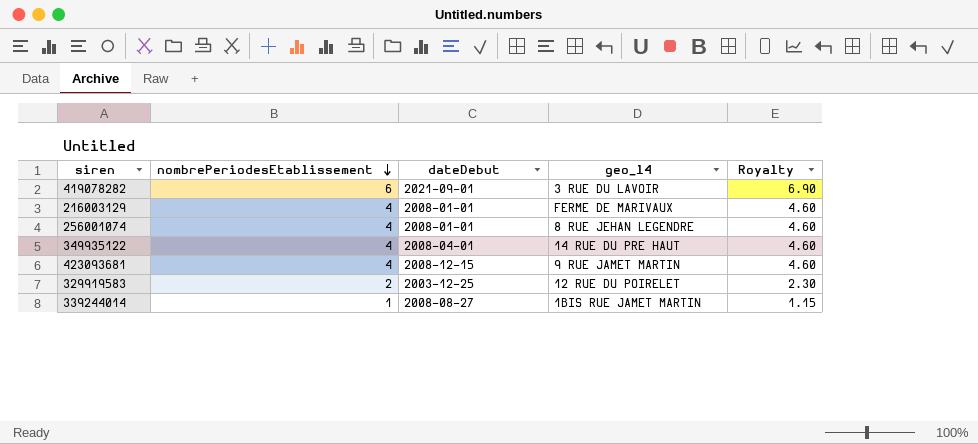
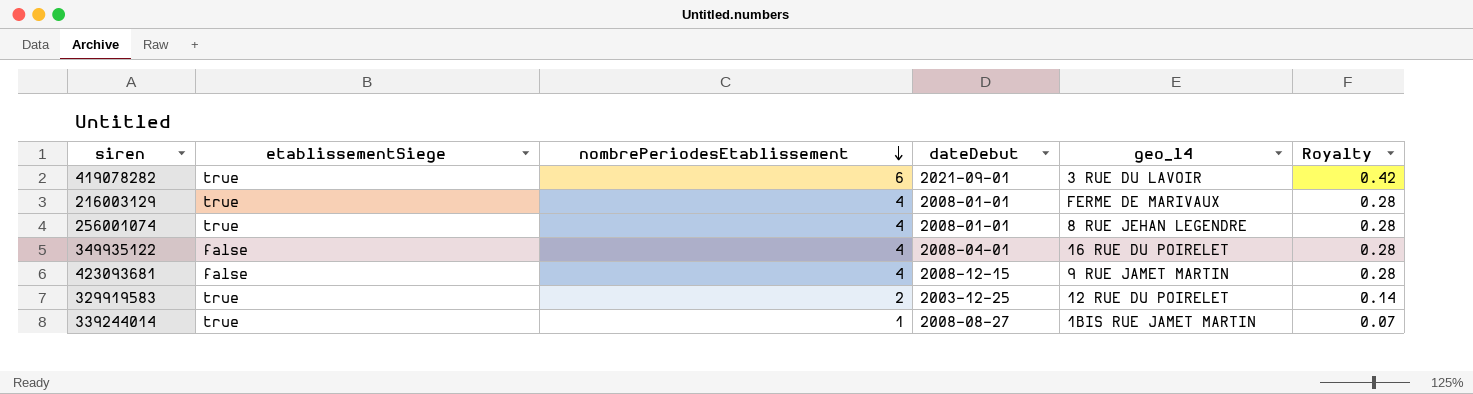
column etablissementSiege | position: none -> 2
column Royalty | formula: [nombrePeriodesEtablissement] * 1.15 -> [nombrePeriodesEtablissement] * 0.07
349935122 | geo_l4: 14 RUE DU PRE HAUT -> 16 RUE DU POIRELET

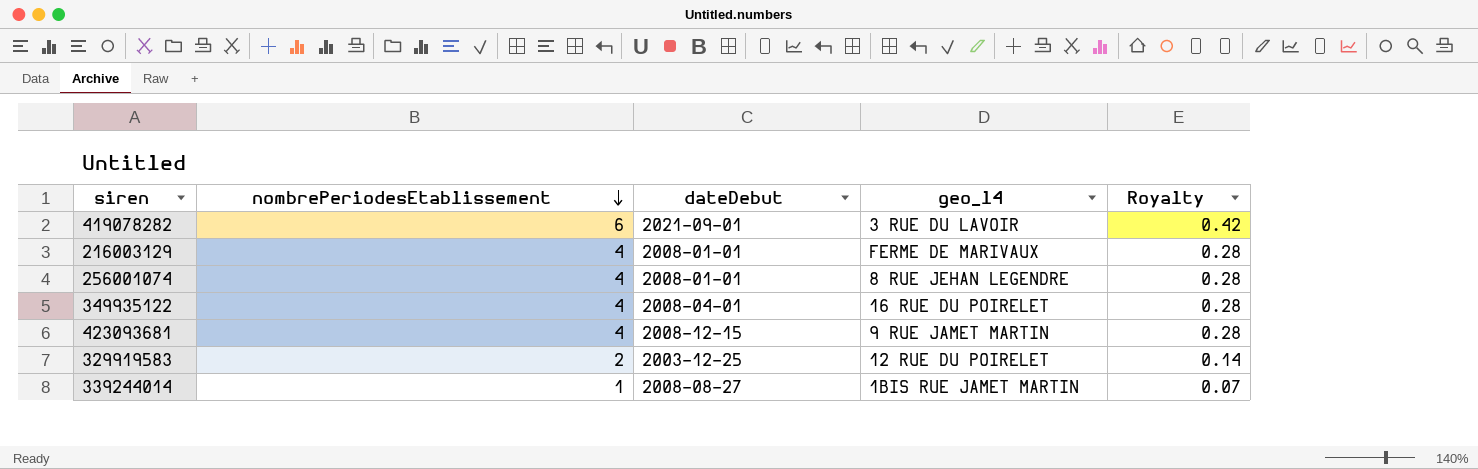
column etablissementSiege | position: 2 -> none

